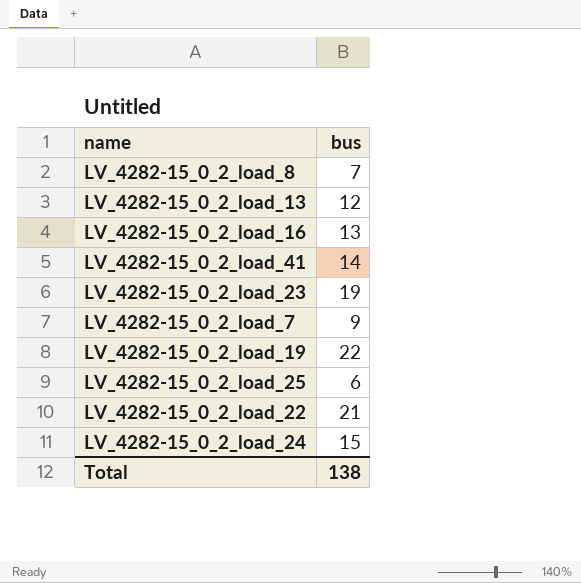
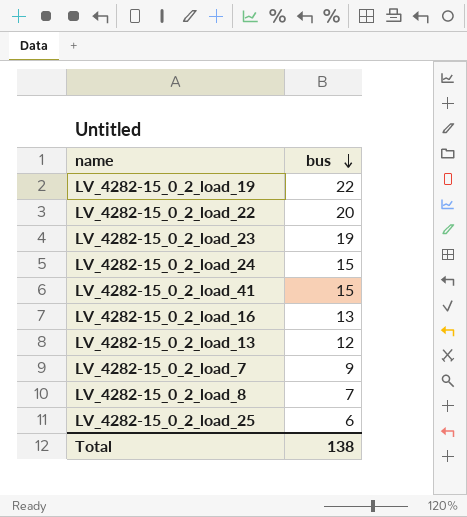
row order: none -> bus descending
LV_4282-15_0_2_load_22 | bus: 21 -> 20
LV_4282-15_0_2_load_41 | bus: 14 -> 15

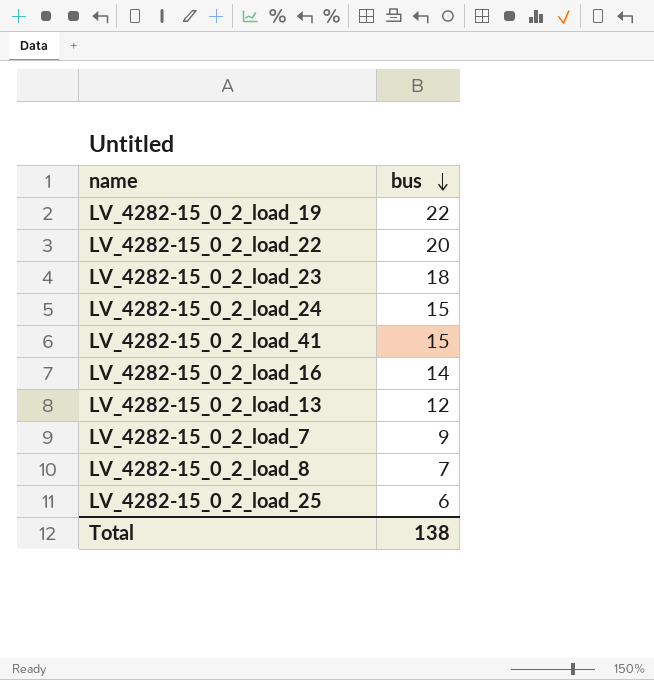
LV_4282-15_0_2_load_23 | bus: 19 -> 18
LV_4282-15_0_2_load_16 | bus: 13 -> 14

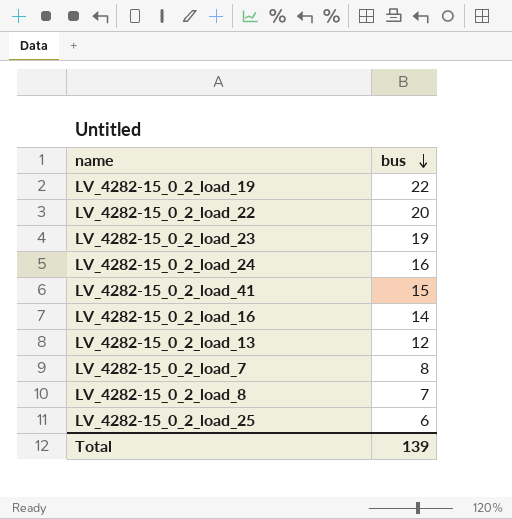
LV_4282-15_0_2_load_23 | bus: 18 -> 19
LV_4282-15_0_2_load_24 | bus: 15 -> 16
LV_4282-15_0_2_load_7 | bus: 9 -> 8
Total | bus: 138 -> 139

